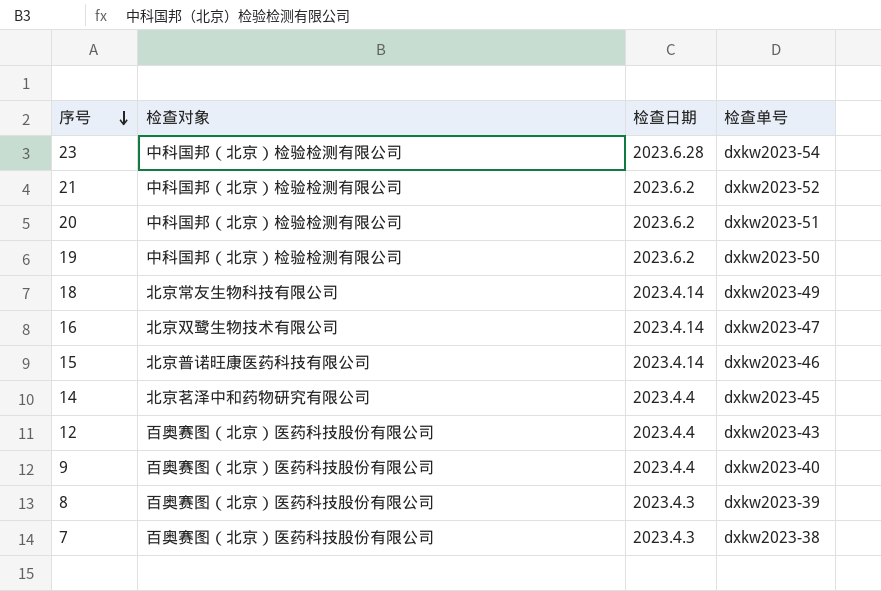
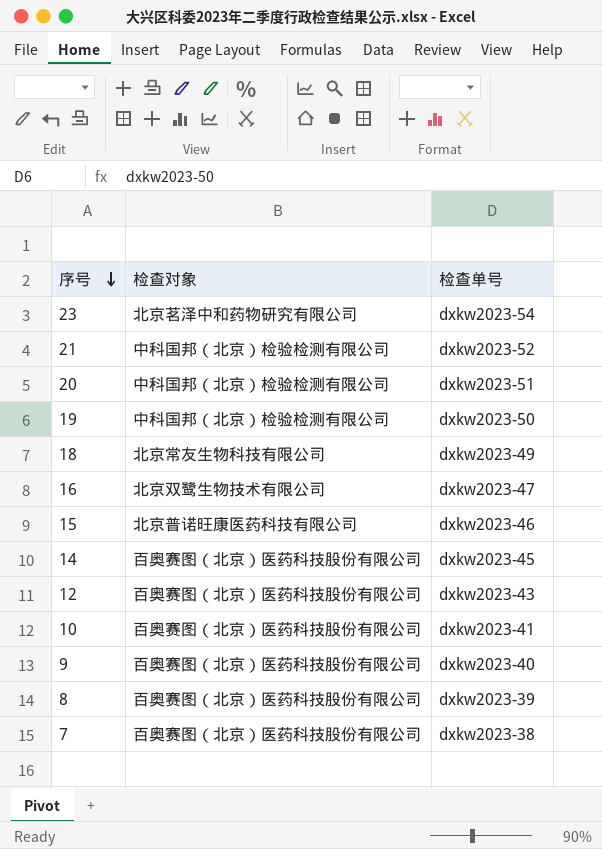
column 检查日期 | position: 3 -> none
23 | 检查对象: 中科国邦（北京）检验检测有限公司 -> 北京茗泽中和药物研究有限公司
14 | 检查对象: 北京茗泽中和药物研究有限公司 -> 百奥赛图（北京）医药科技股份有限公司
row 10: none -> 百奥赛图（北京）医药科技股份有限公司 | dxkw2023-41

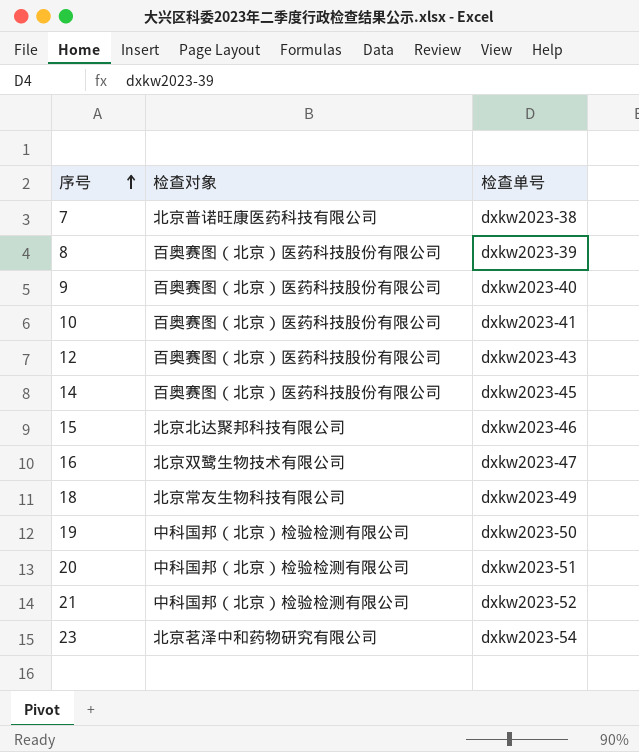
row order: 序号 descending -> 序号 ascending
7 | 检查对象: 百奥赛图（北京）医药科技股份有限公司 -> 北京普诺旺康医药科技有限公司
15 | 检查对象: 北京普诺旺康医药科技有限公司 -> 北京北达聚邦科技有限公司

